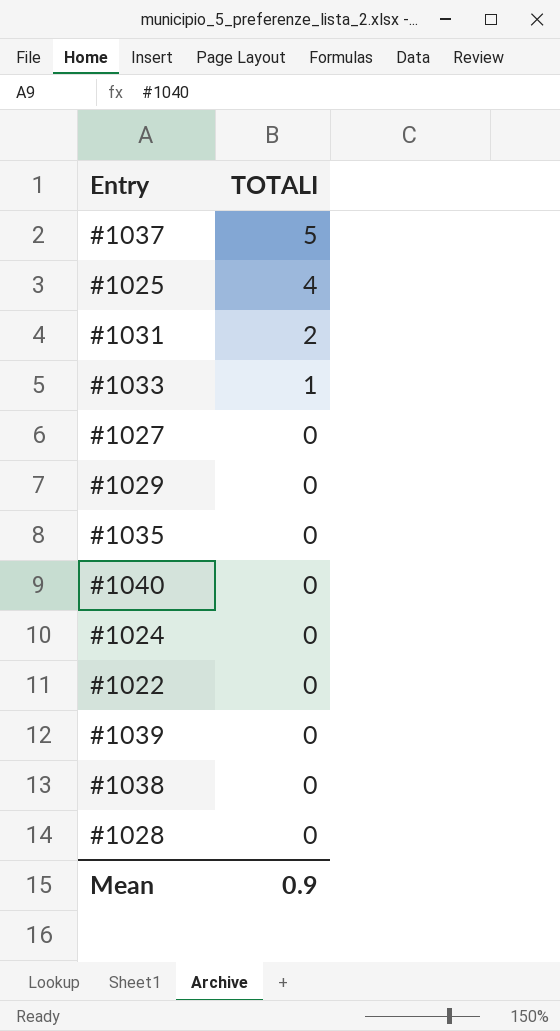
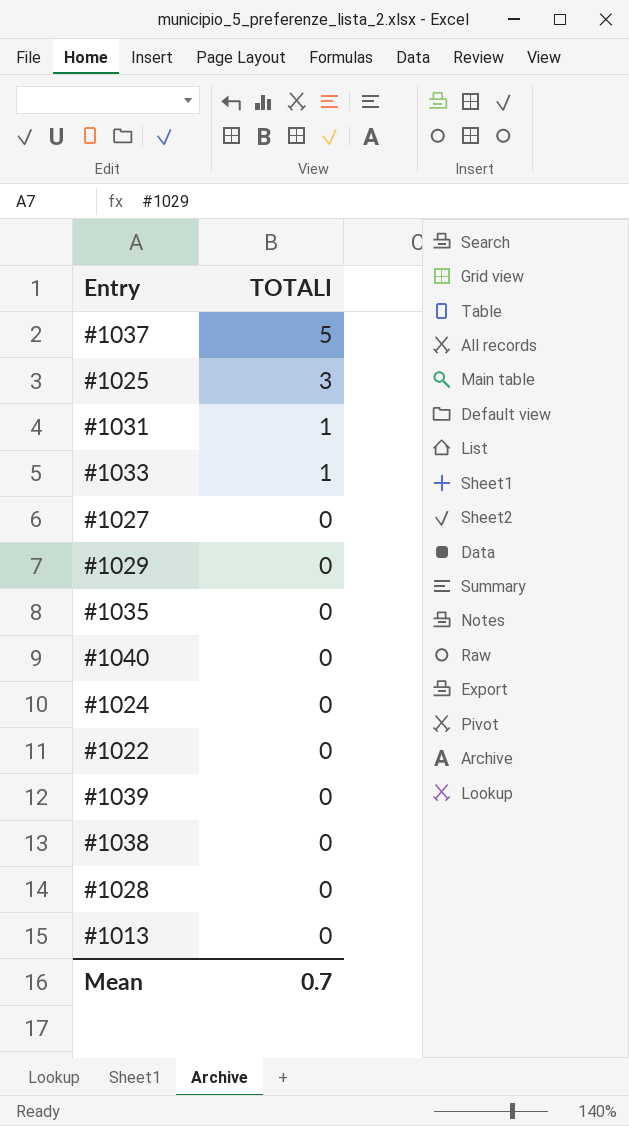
#1025 | TOTALI: 4 -> 3
#1031 | TOTALI: 2 -> 1
row #1013: none -> 0
Mean | TOTALI: 0.9 -> 0.7

